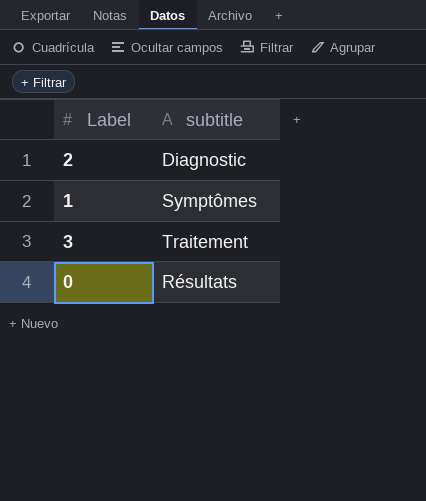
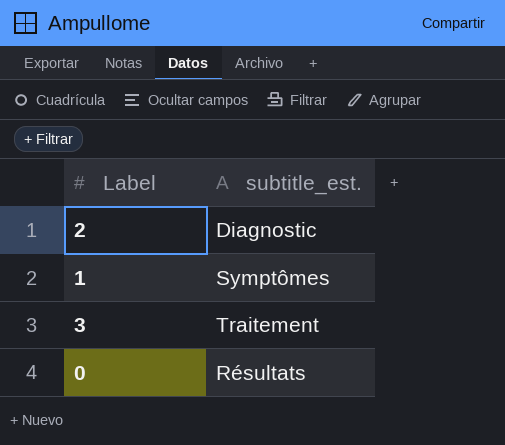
column name: subtitle -> subtitle_est.

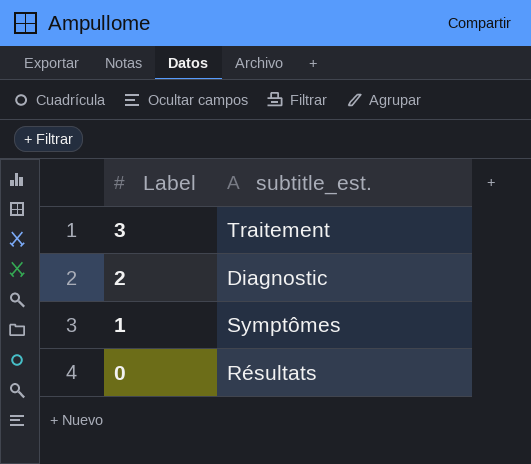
row order: none -> Label descending

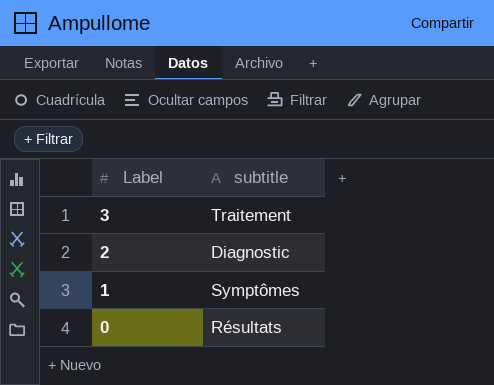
column name: subtitle_est. -> subtitle

